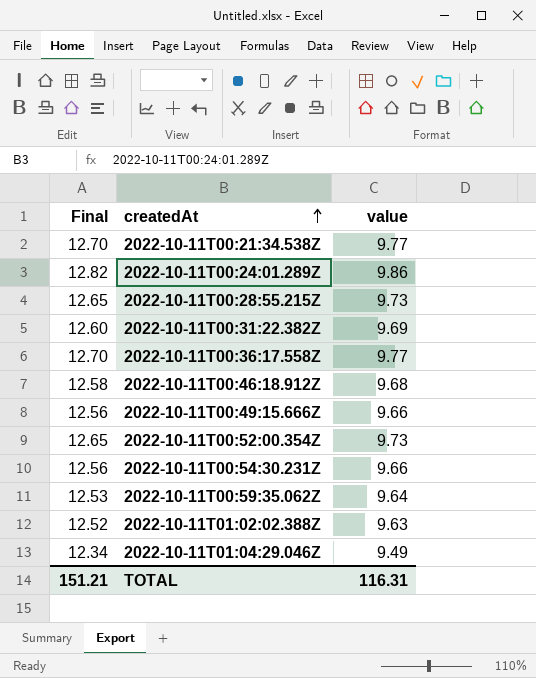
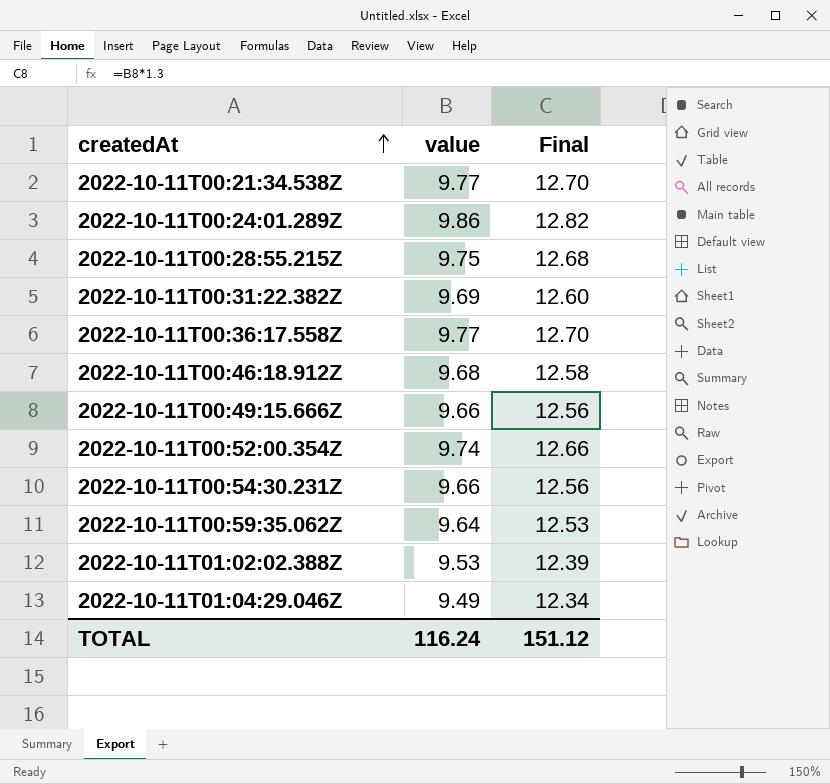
column Final | position: 1 -> 3
2022-10-11T00:28:55.215Z | value: 9.73 -> 9.75
2022-10-11T00:28:55.215Z | Final: 12.65 -> 12.68
2022-10-11T00:52:00.354Z | value: 9.73 -> 9.74
2022-10-11T00:52:00.354Z | Final: 12.65 -> 12.66
2022-10-11T01:02:02.388Z | value: 9.63 -> 9.53
2022-10-11T01:02:02.388Z | Final: 12.52 -> 12.39
TOTAL | value: 116.31 -> 116.24
TOTAL | Final: 151.21 -> 151.12

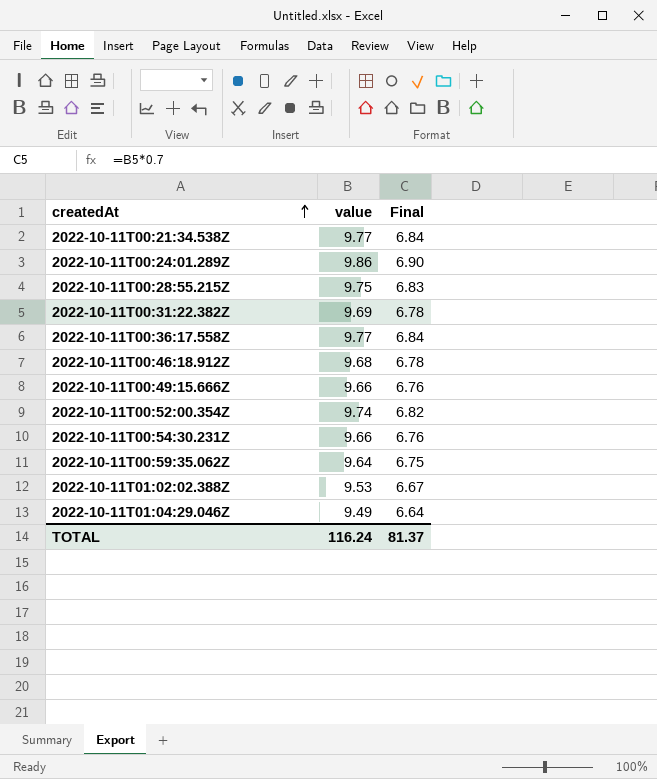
column Final | formula: [value] * 1.3 -> [value] * 0.7
TOTAL | Final: 151.12 -> 81.37

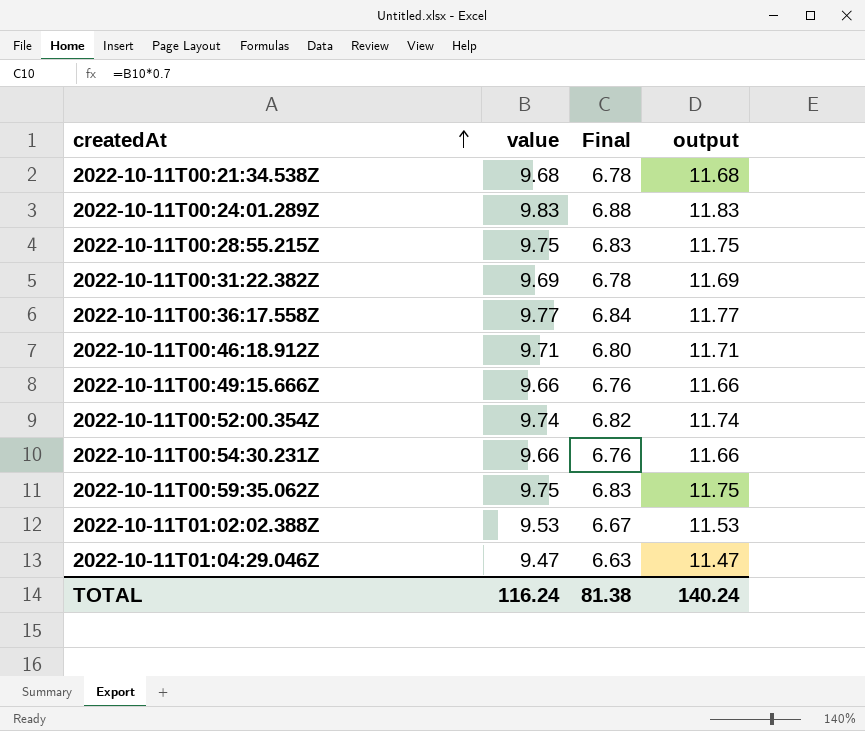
column output | formula: none -> [value] + 2
2022-10-11T00:21:34.538Z | value: 9.77 -> 9.68
2022-10-11T00:21:34.538Z | Final: 6.84 -> 6.78
2022-10-11T00:24:01.289Z | value: 9.86 -> 9.83
2022-10-11T00:24:01.289Z | Final: 6.90 -> 6.88
2022-10-11T00:46:18.912Z | value: 9.68 -> 9.71
2022-10-11T00:46:18.912Z | Final: 6.78 -> 6.80
2022-10-11T00:59:35.062Z | value: 9.64 -> 9.75
2022-10-11T00:59:35.062Z | Final: 6.75 -> 6.83
2022-10-11T01:04:29.046Z | value: 9.49 -> 9.47
2022-10-11T01:04:29.046Z | Final: 6.64 -> 6.63
TOTAL | Final: 81.37 -> 81.38

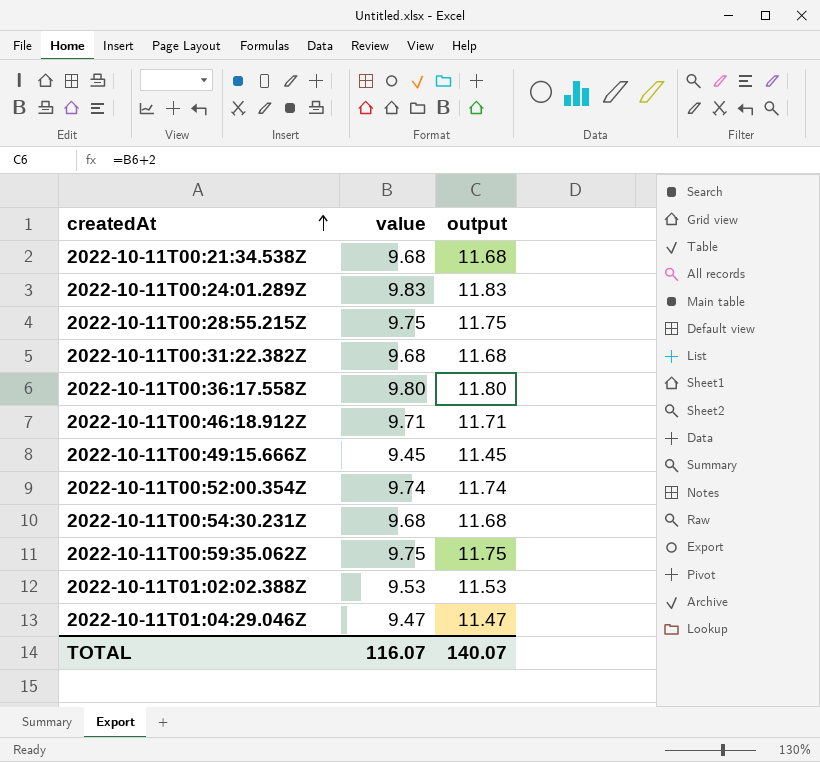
column Final | formula: [value] * 0.7 -> none
2022-10-11T00:31:22.382Z | value: 9.69 -> 9.68
2022-10-11T00:31:22.382Z | output: 11.69 -> 11.68
2022-10-11T00:36:17.558Z | value: 9.77 -> 9.80
2022-10-11T00:36:17.558Z | output: 11.77 -> 11.80
2022-10-11T00:49:15.666Z | value: 9.66 -> 9.45
2022-10-11T00:49:15.666Z | output: 11.66 -> 11.45
2022-10-11T00:54:30.231Z | value: 9.66 -> 9.68
2022-10-11T00:54:30.231Z | output: 11.66 -> 11.68
TOTAL | value: 116.24 -> 116.07
TOTAL | output: 140.24 -> 140.07

